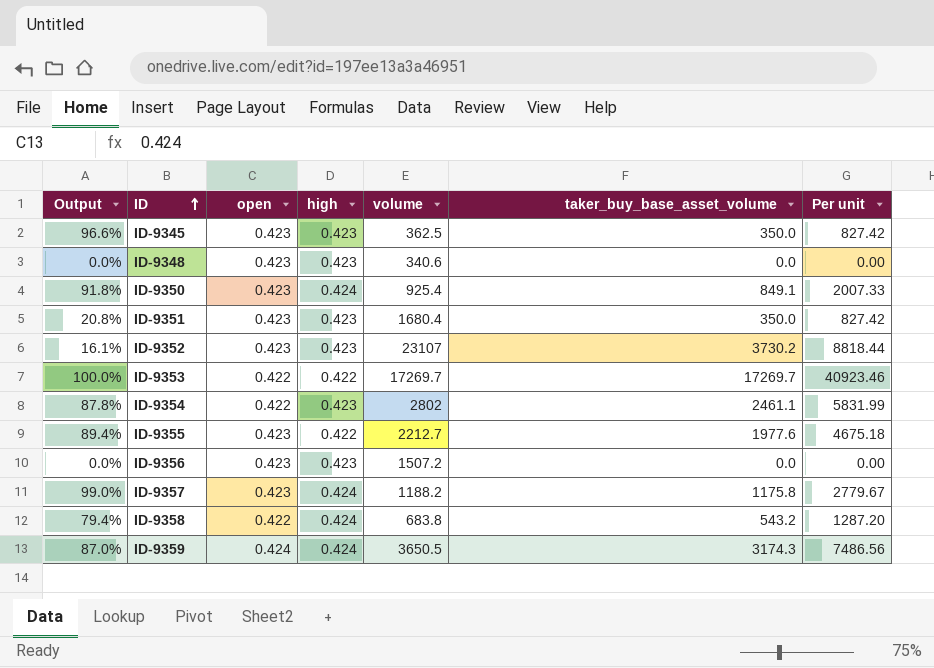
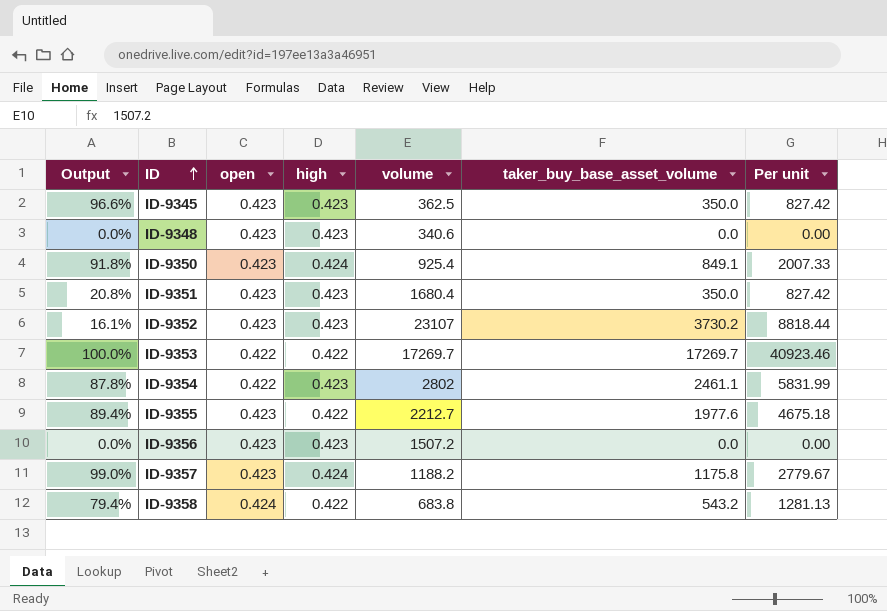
row ID-9359: 87.0% | 0.424 | 0.424 | 3650.5 | 3174.3 | 7486.56 -> none
ID-9358 | open: 0.422 -> 0.424
ID-9358 | high: 0.424 -> 0.422
ID-9358 | Per unit: 1287.20 -> 1281.13

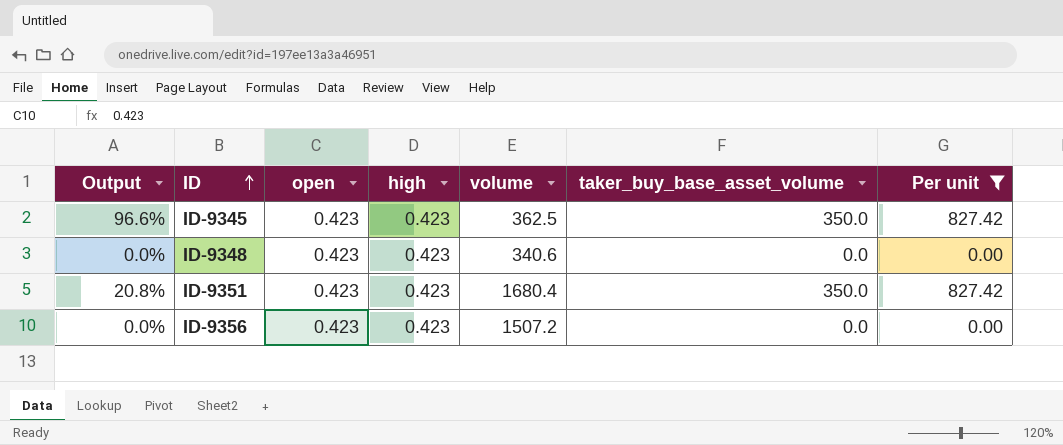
filter: none -> Per unit <= 827.42

